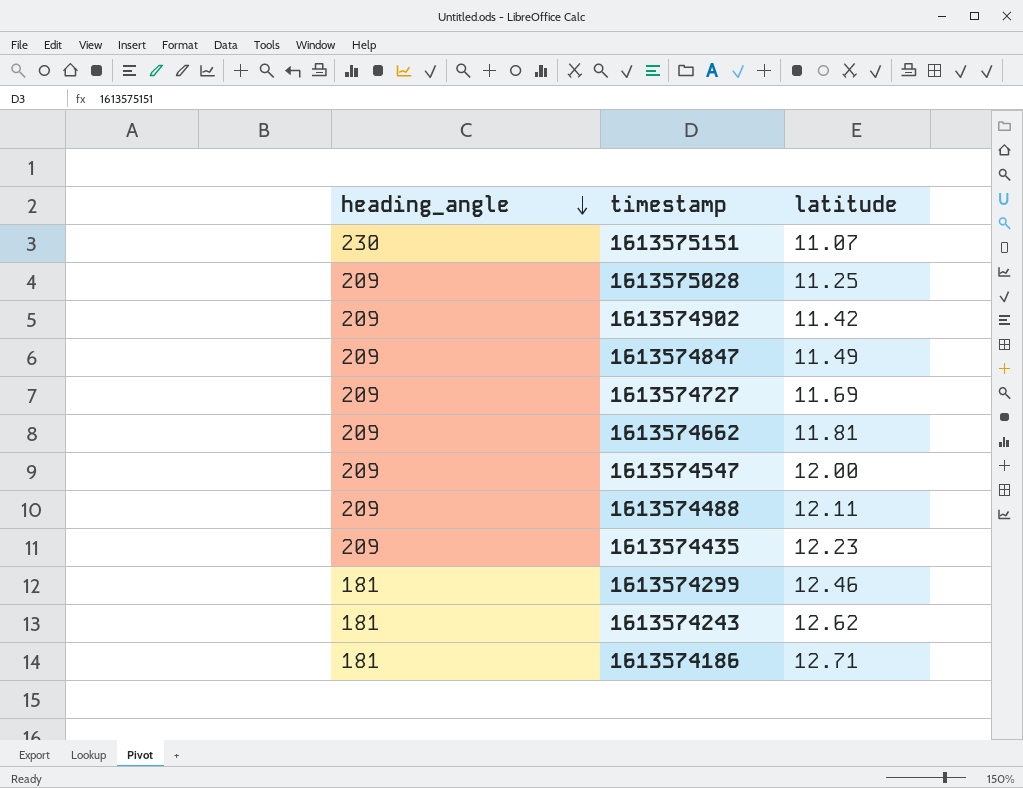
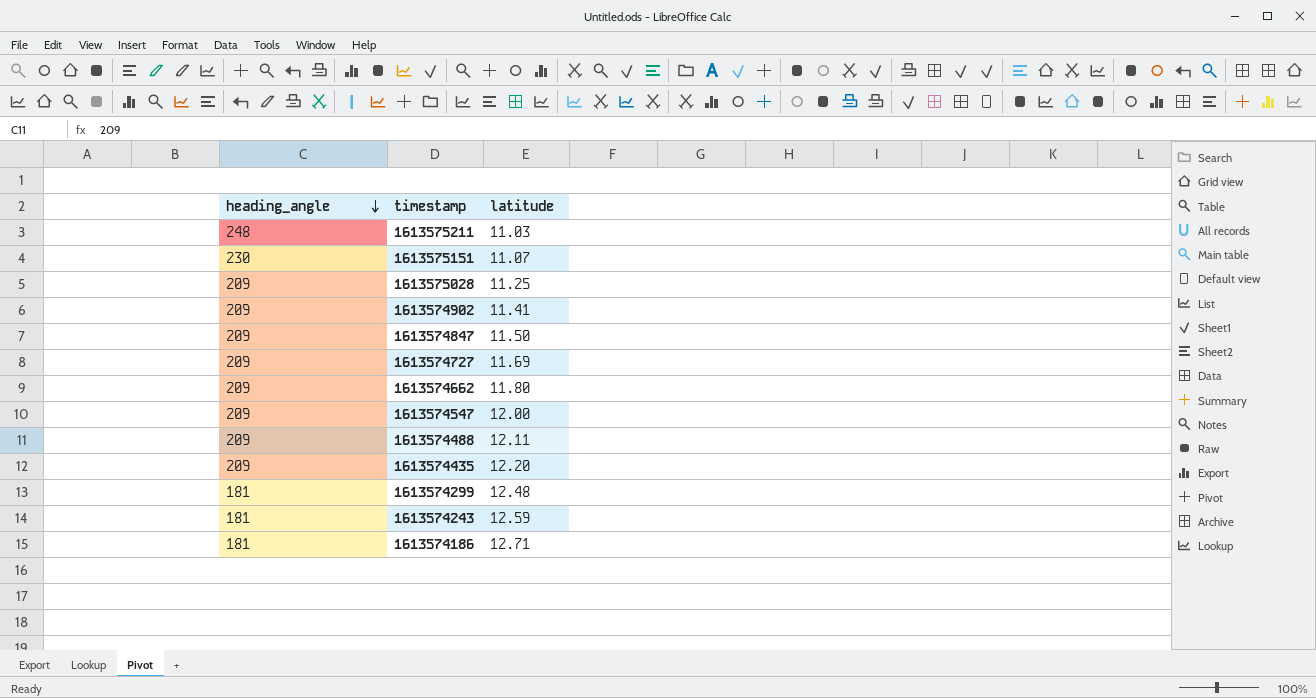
row 1613575211: none -> 248 | 11.03
1613574902 | latitude: 11.42 -> 11.41
1613574847 | latitude: 11.49 -> 11.50
1613574662 | latitude: 11.81 -> 11.80
1613574435 | latitude: 12.23 -> 12.20
1613574299 | latitude: 12.46 -> 12.48
1613574243 | latitude: 12.62 -> 12.59

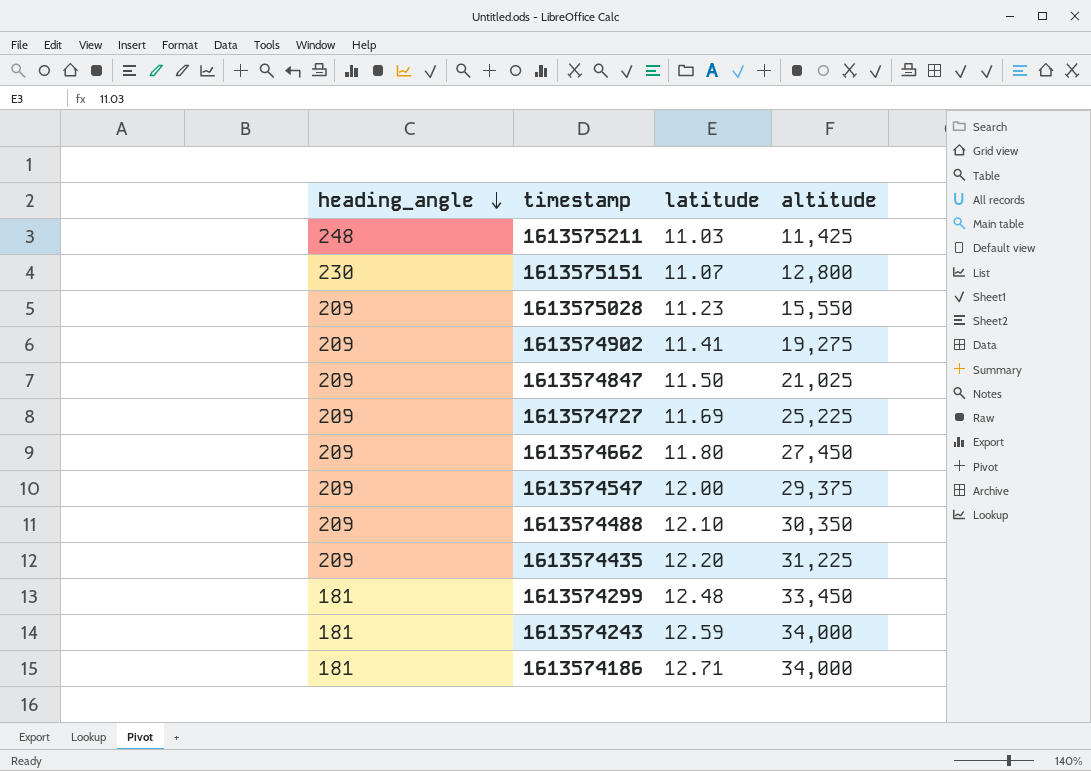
column altitude | position: none -> 4
1613575028 | latitude: 11.25 -> 11.23
1613574488 | latitude: 12.11 -> 12.10

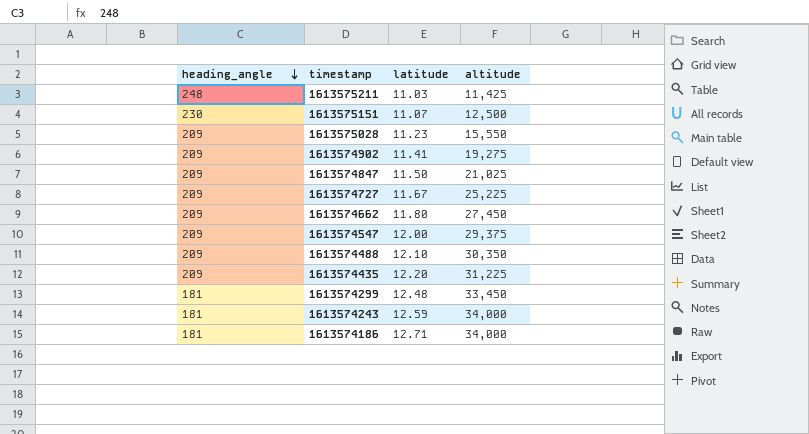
1613575151 | altitude: 12,800 -> 12,500
1613574727 | latitude: 11.69 -> 11.67

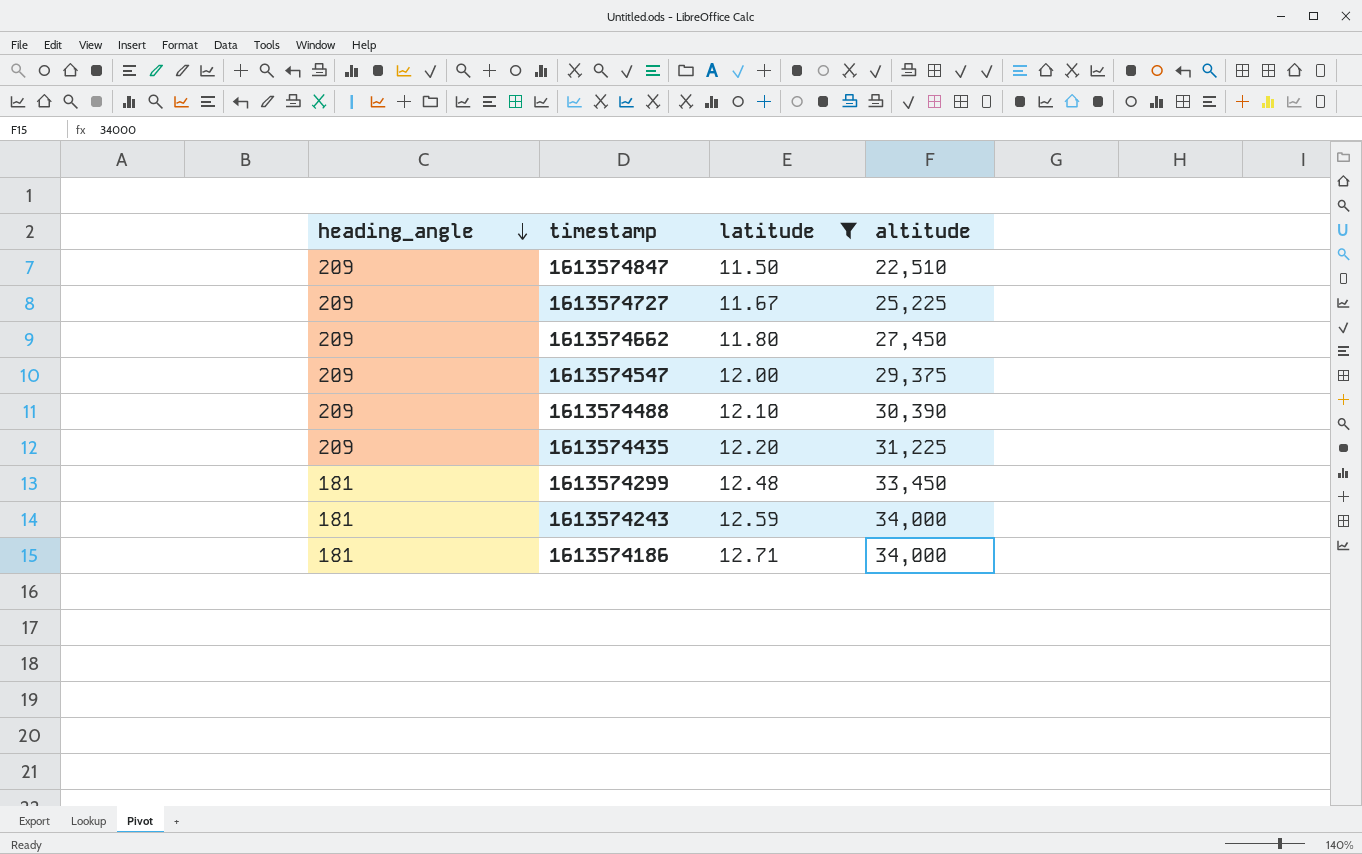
filter: none -> latitude >= 11.50
1613574847 | altitude: 21,025 -> 22,510
1613574488 | altitude: 30,350 -> 30,390

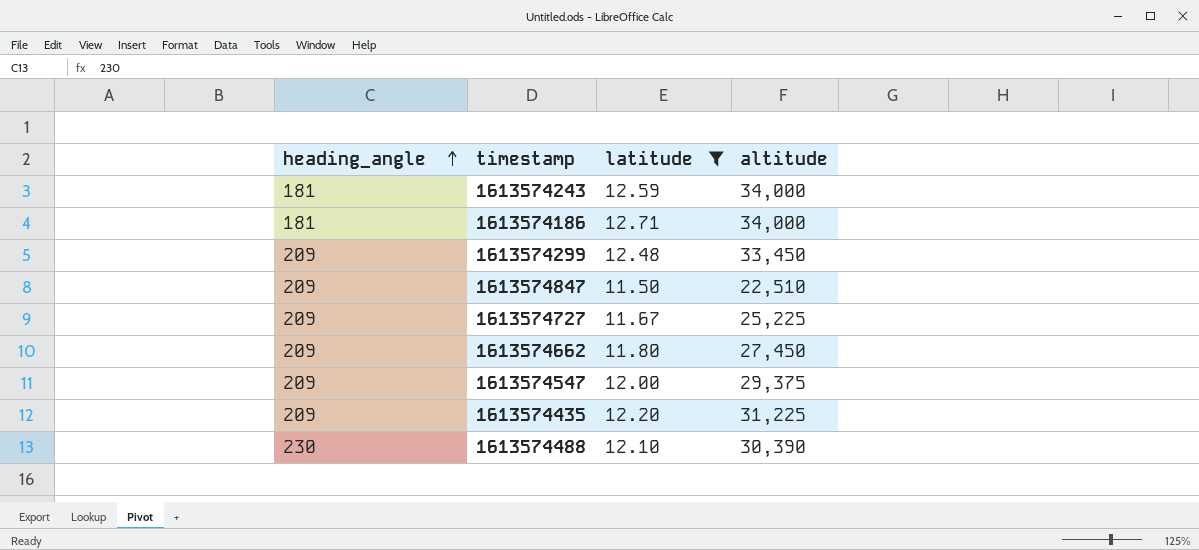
row order: heading_angle descending -> heading_angle ascending
1613574299 | heading_angle: 181 -> 209
1613574488 | heading_angle: 209 -> 230

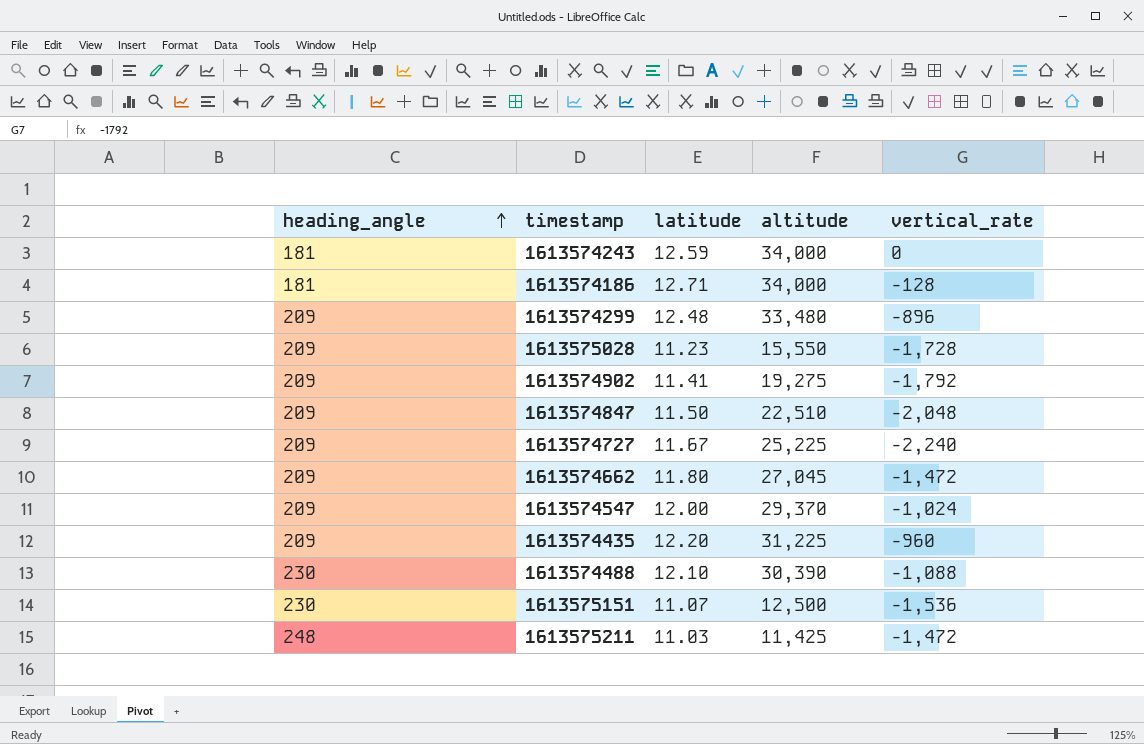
filter: latitude >= 11.50 -> none
column vertical_rate | position: none -> 5
1613574299 | altitude: 33,450 -> 33,480
1613574662 | altitude: 27,450 -> 27,045
1613574547 | altitude: 29,375 -> 29,370

